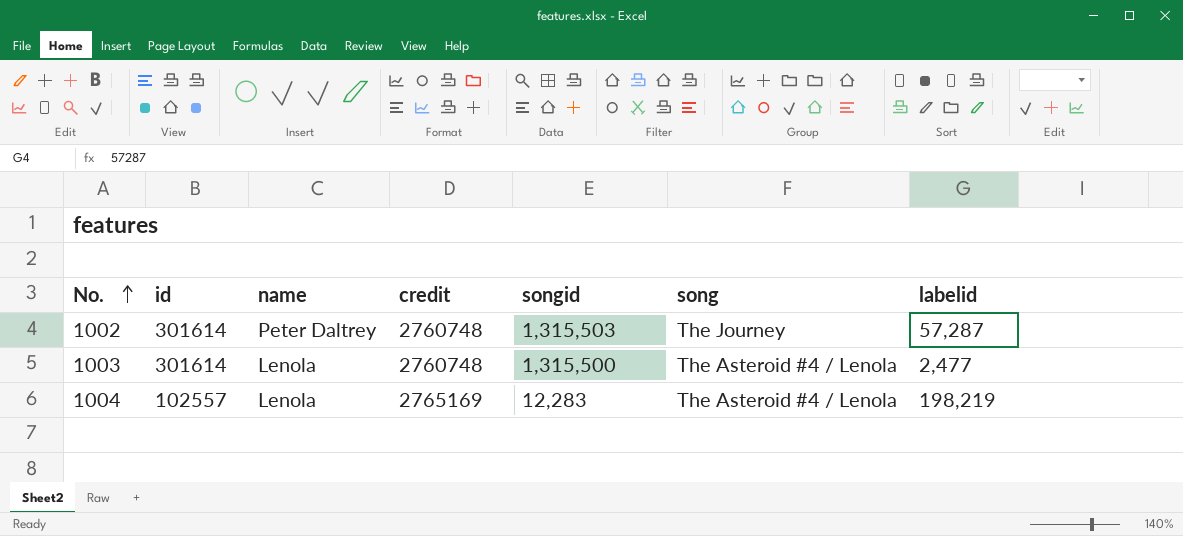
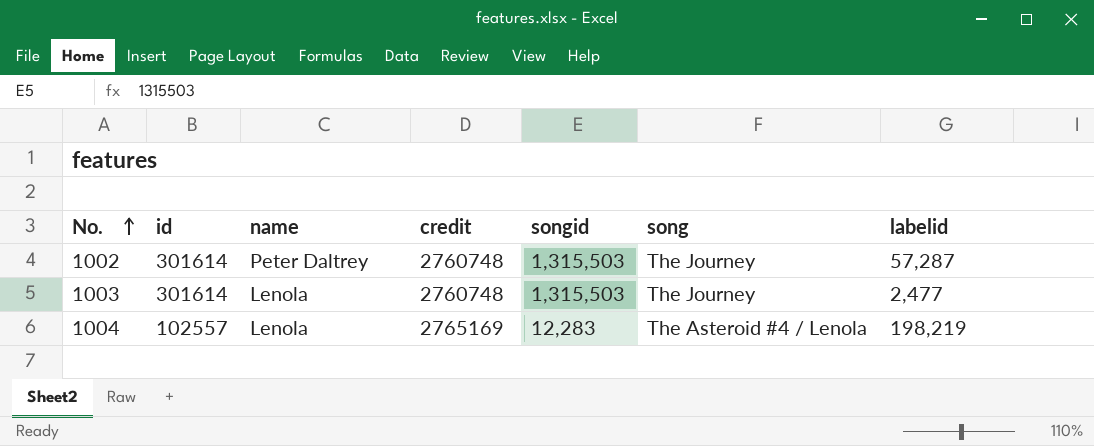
1003 | songid: 1,315,500 -> 1,315,503
1003 | song: The Asteroid #4 / Lenola -> The Journey

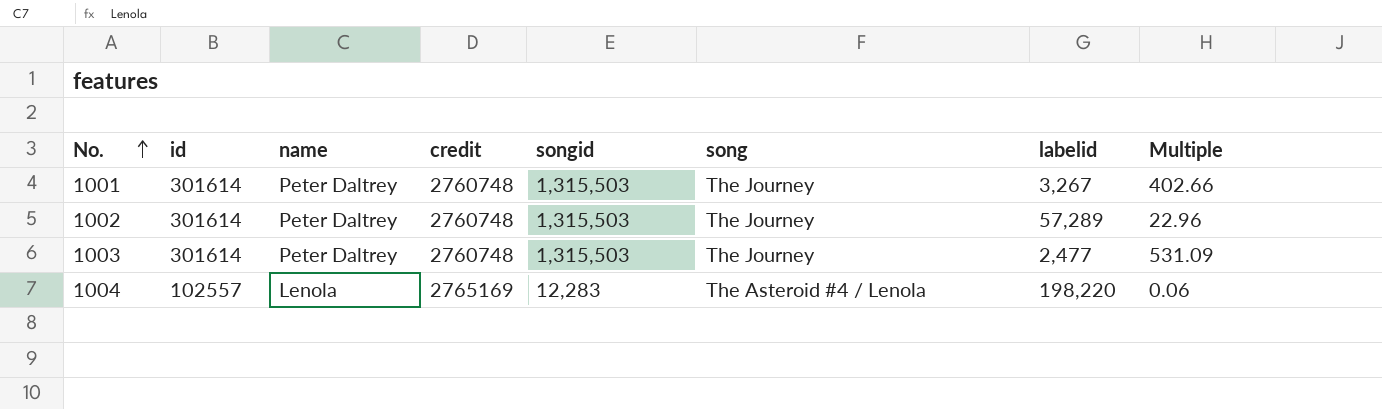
column Multiple | formula: none -> [songid] / [labelid]
row 1001: none -> 301614 | Peter Daltrey | 2760748 | 1,315,503 | The Journey | 3,267 | 402.66
1002 | labelid: 57,287 -> 57,289
1003 | name: Lenola -> Peter Daltrey
1004 | labelid: 198,219 -> 198,220

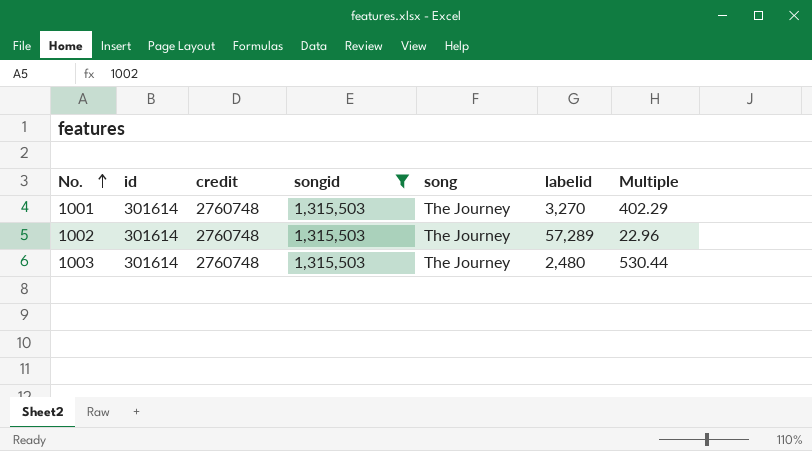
filter: none -> songid = 1,315,503
column name | position: 3 -> none
1001 | labelid: 3,267 -> 3,270
1001 | Multiple: 402.66 -> 402.29
1003 | labelid: 2,477 -> 2,480
1003 | Multiple: 531.09 -> 530.44

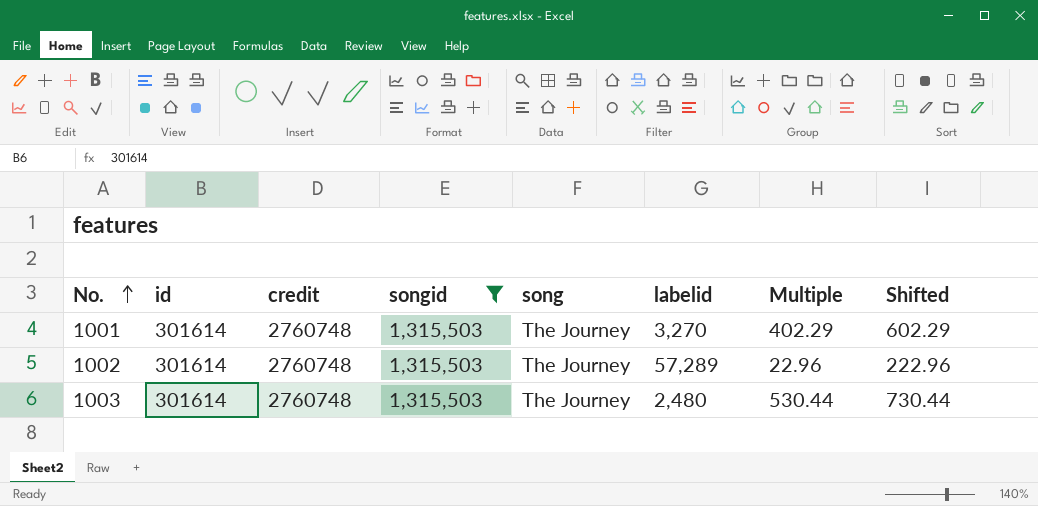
column Shifted | formula: none -> [Multiple] + 200

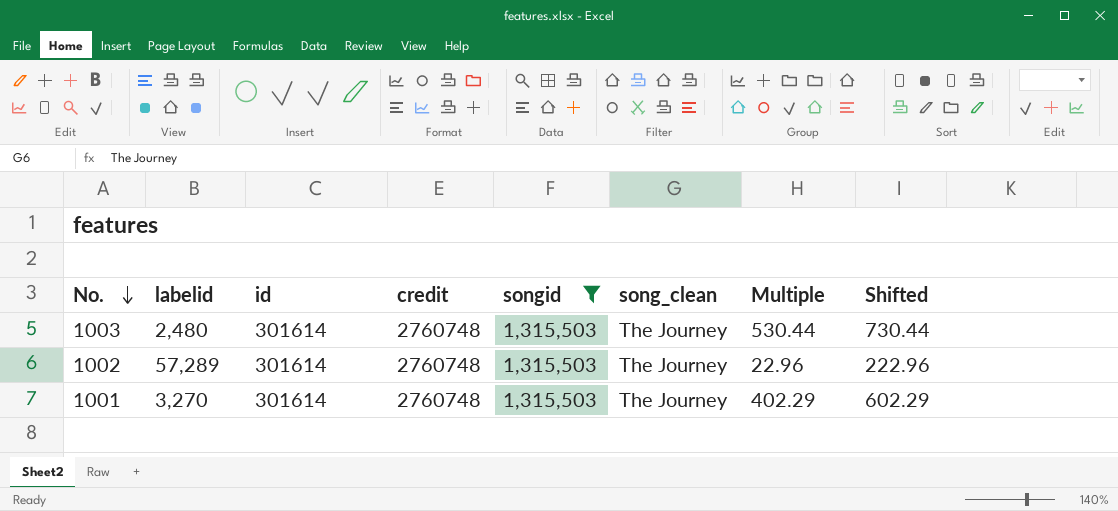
row order: No. ascending -> No. descending
column labelid | position: 6 -> 2
column name: song -> song_clean

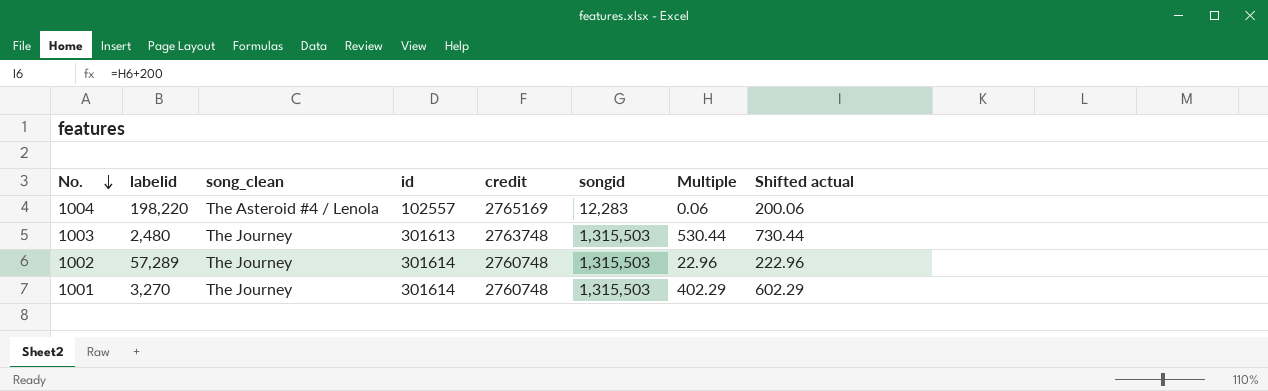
filter: songid = 1,315,503 -> none
column song_clean | position: 6 -> 3
column name: Shifted -> Shifted actual
1003 | id: 301614 -> 301613
1003 | credit: 2760748 -> 2763748

